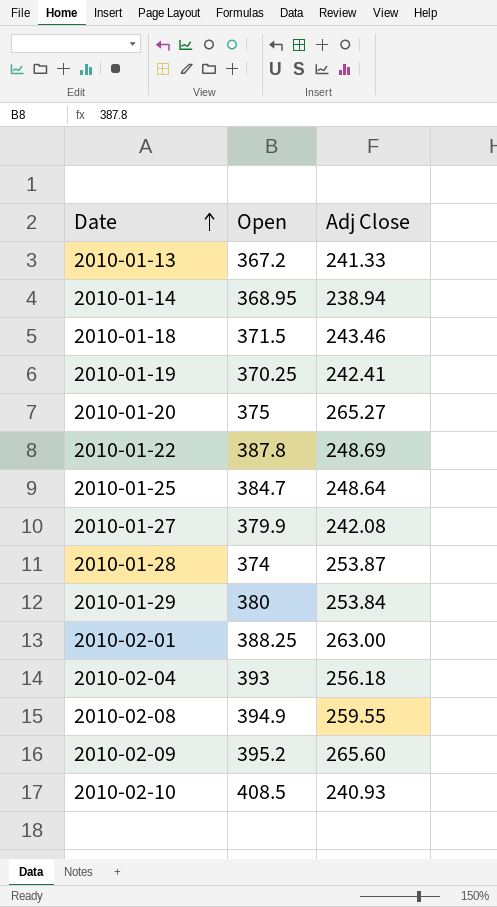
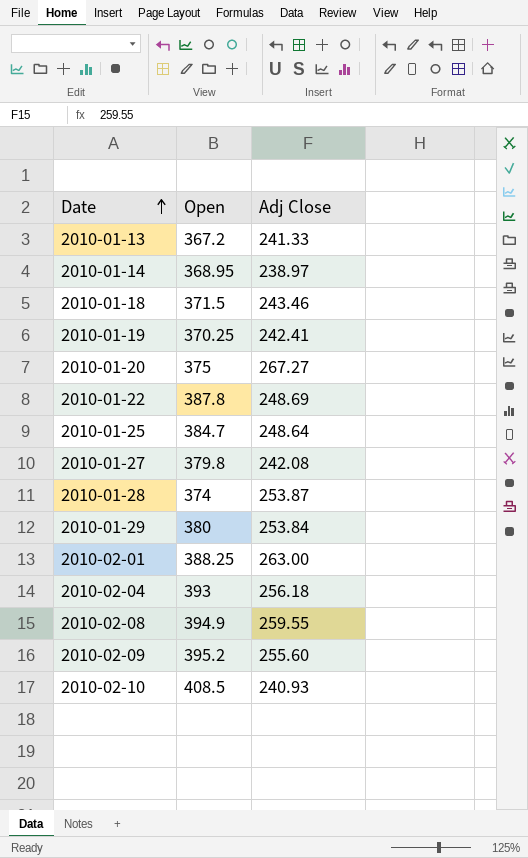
2010-01-14 | Adj Close: 238.94 -> 238.97
2010-01-20 | Adj Close: 265.27 -> 267.27
2010-01-27 | Open: 379.9 -> 379.8
2010-02-09 | Adj Close: 265.60 -> 255.60

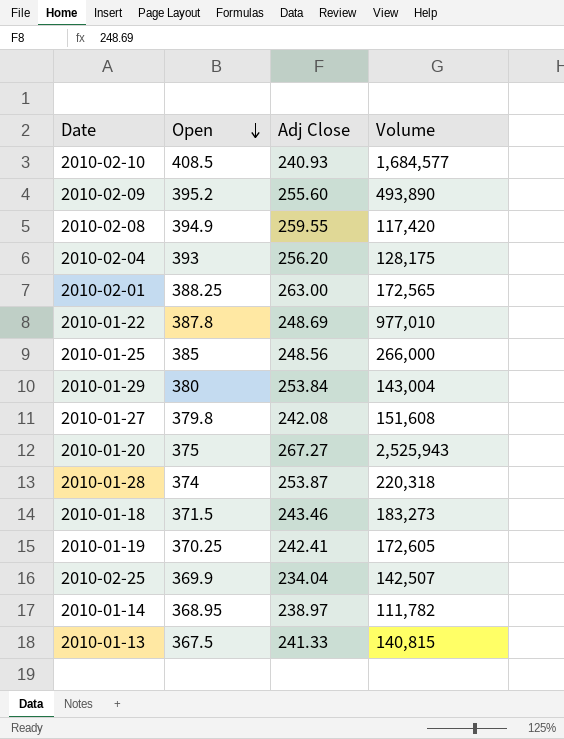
row order: Date ascending -> Open descending
column Volume | position: none -> 4
2010-02-04 | Adj Close: 256.18 -> 256.20
2010-01-25 | Open: 384.7 -> 385
2010-01-25 | Adj Close: 248.64 -> 248.56
row 2010-02-25: none -> 369.9 | 234.04 | 142,507
2010-01-13 | Open: 367.2 -> 367.5

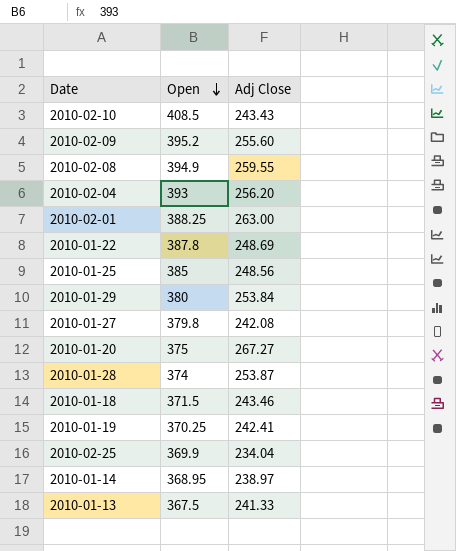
column Volume | position: 4 -> none
2010-02-10 | Adj Close: 240.93 -> 243.43

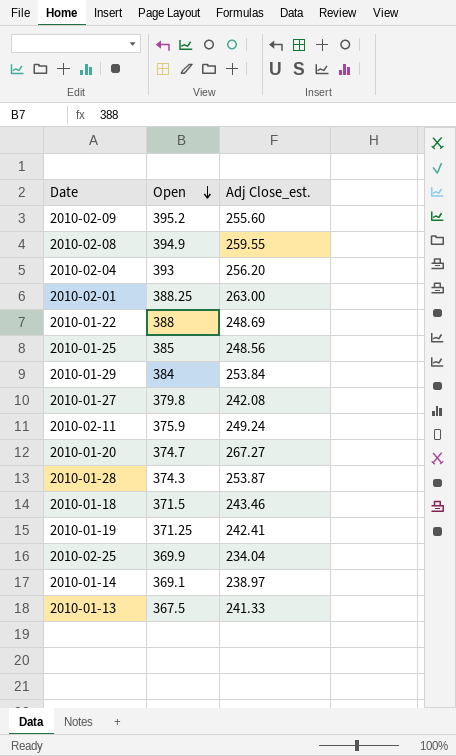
column name: Adj Close -> Adj Close_est.
row 2010-02-10: 408.5 | 243.43 -> none
2010-01-22 | Open: 387.8 -> 388
2010-01-29 | Open: 380 -> 384
row 2010-02-11: none -> 375.9 | 249.24
2010-01-20 | Open: 375 -> 374.7
2010-01-28 | Open: 374 -> 374.3
2010-01-19 | Open: 370.25 -> 371.25
2010-01-14 | Open: 368.95 -> 369.1

